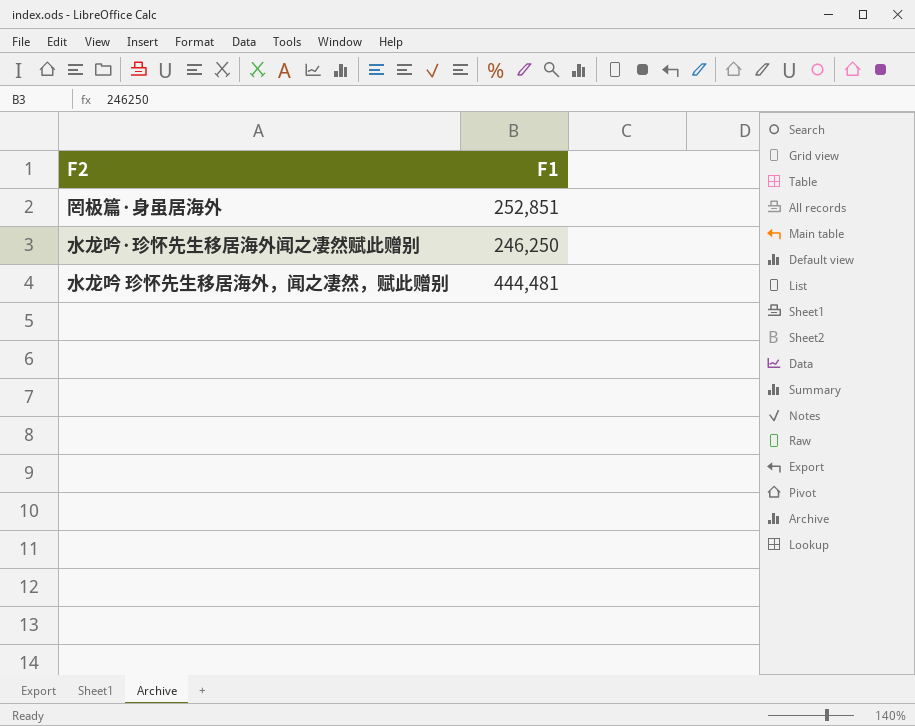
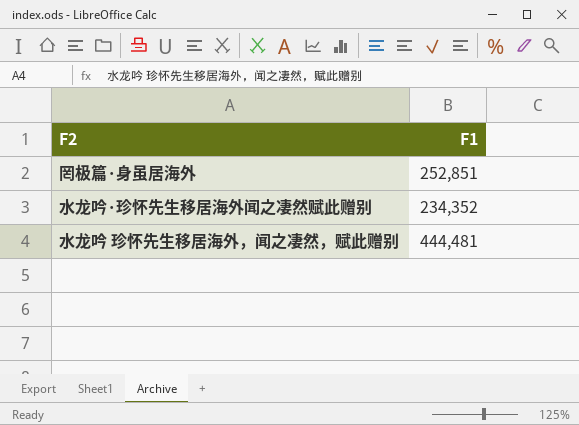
水龙吟·珍怀先生移居海外闻之凄然赋此赠别 | F1: 246,250 -> 234,352

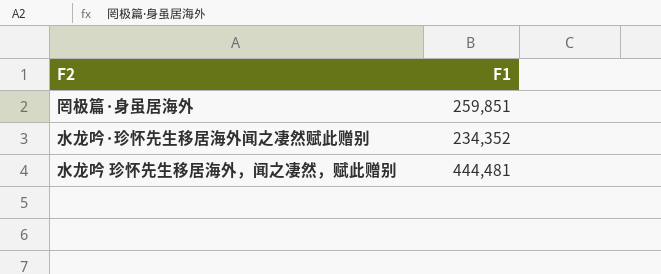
罔极篇·身虽居海外 | F1: 252,851 -> 259,851

